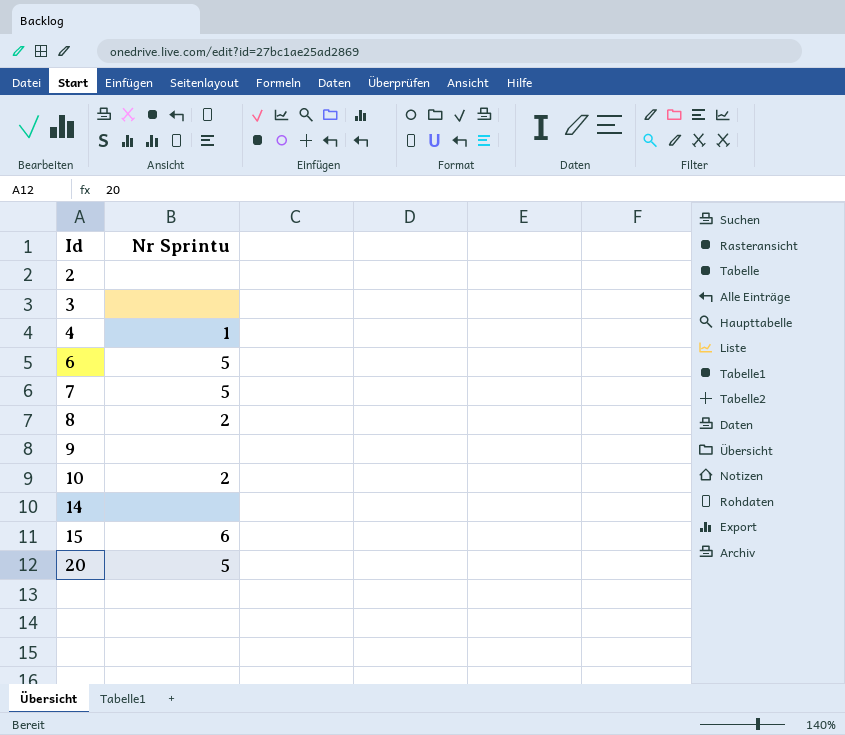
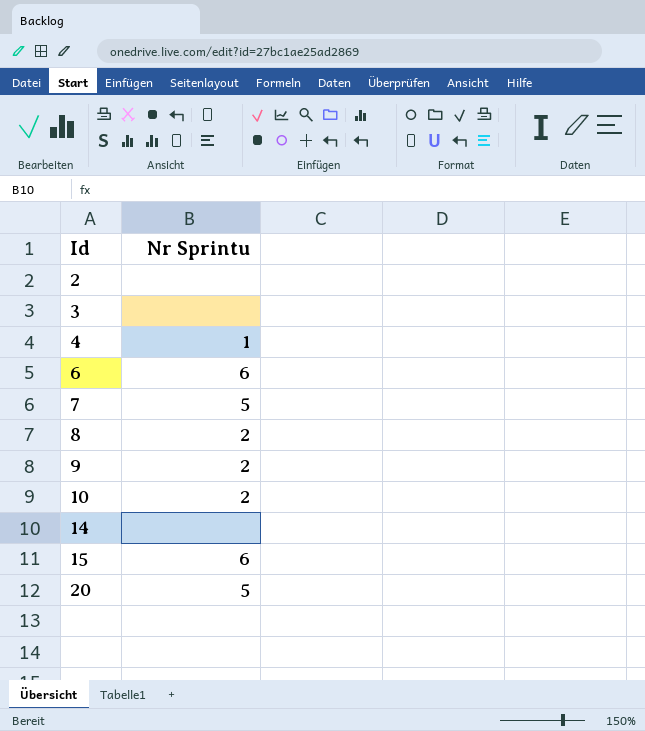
6 | Nr Sprintu: 5 -> 6
9 | Nr Sprintu: none -> 2

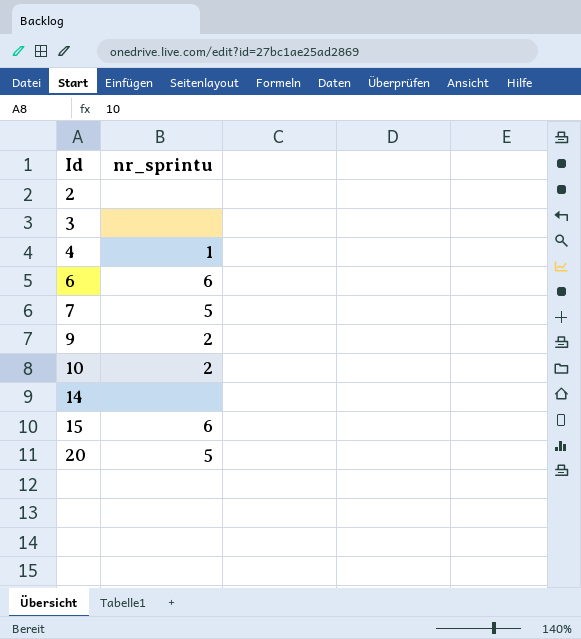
column name: Nr Sprintu -> nr_sprintu
row 8: 2 -> none

